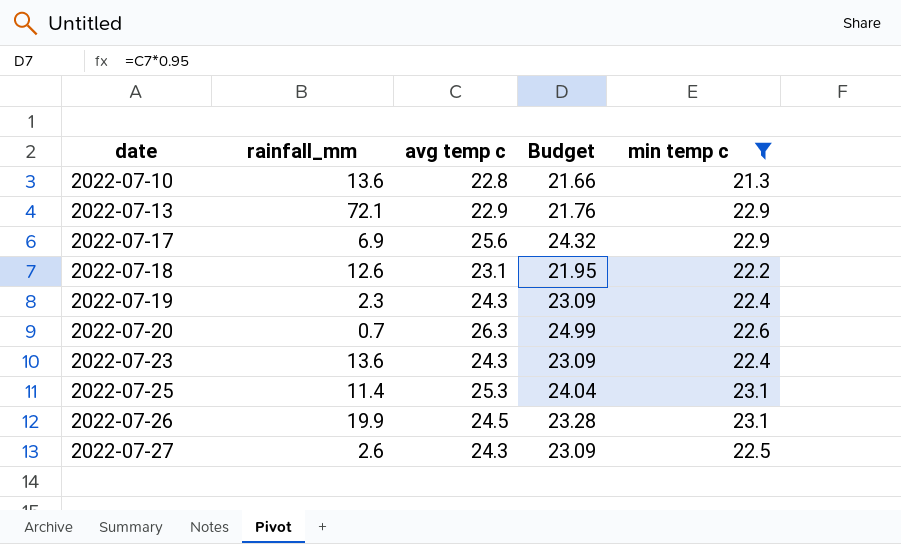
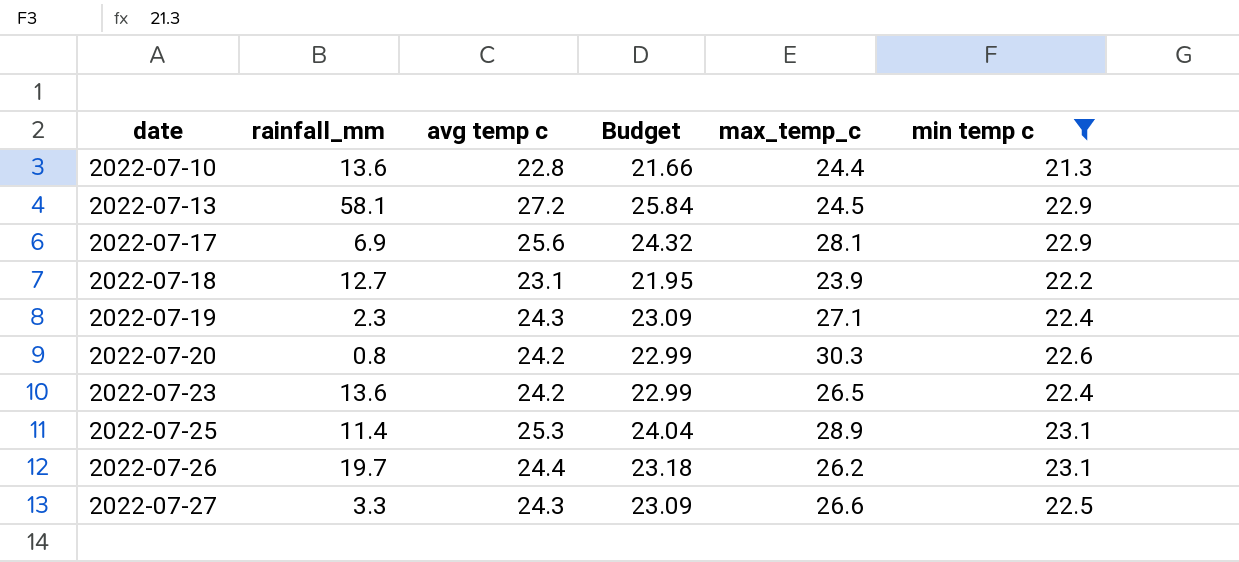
column max_temp_c | position: none -> 5
2022-07-13 | rainfall_mm: 72.1 -> 58.1
2022-07-13 | avg temp c: 22.9 -> 27.2
2022-07-13 | Budget: 21.76 -> 25.84
2022-07-18 | rainfall_mm: 12.6 -> 12.7
2022-07-20 | rainfall_mm: 0.7 -> 0.8
2022-07-20 | avg temp c: 26.3 -> 24.2
2022-07-20 | Budget: 24.99 -> 22.99
2022-07-23 | avg temp c: 24.3 -> 24.2
2022-07-23 | Budget: 23.09 -> 22.99
2022-07-26 | rainfall_mm: 19.9 -> 19.7
2022-07-26 | avg temp c: 24.5 -> 24.4
2022-07-26 | Budget: 23.28 -> 23.18
2022-07-27 | rainfall_mm: 2.6 -> 3.3

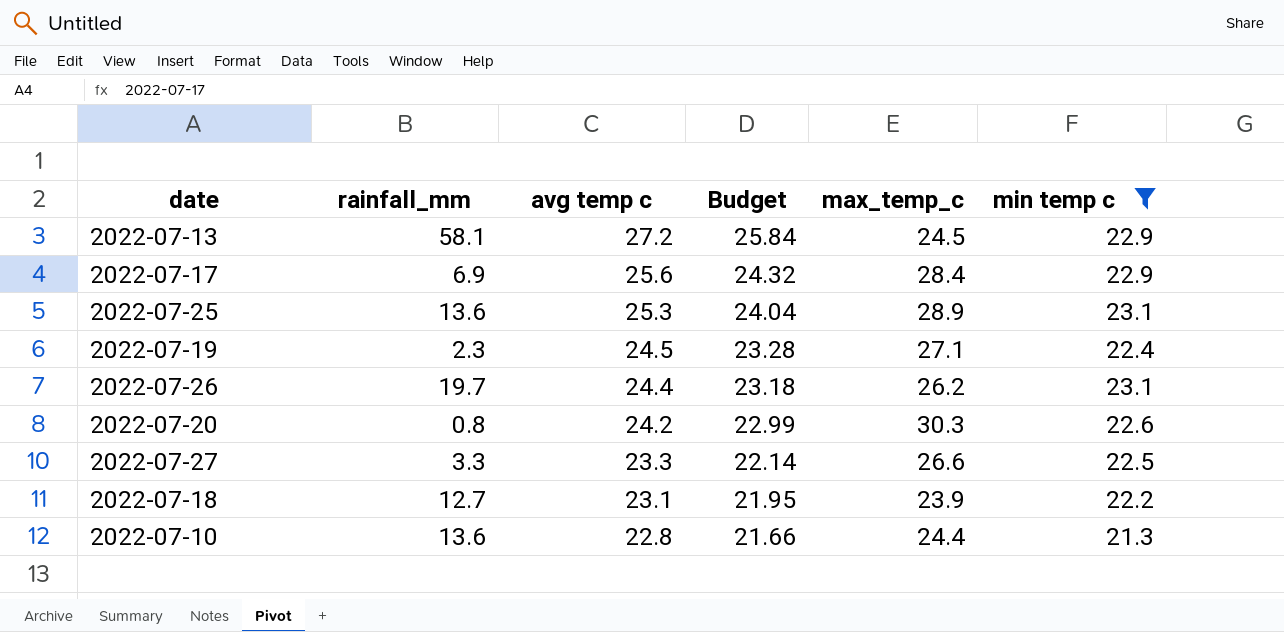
row order: date ascending -> avg temp c descending
row 2022-07-23: 13.6 | 24.2 | 22.99 | 26.5 | 22.4 -> none
2022-07-17 | max_temp_c: 28.1 -> 28.4
2022-07-25 | rainfall_mm: 11.4 -> 13.6
2022-07-19 | avg temp c: 24.3 -> 24.5
2022-07-19 | Budget: 23.09 -> 23.28
2022-07-27 | avg temp c: 24.3 -> 23.3
2022-07-27 | Budget: 23.09 -> 22.14

